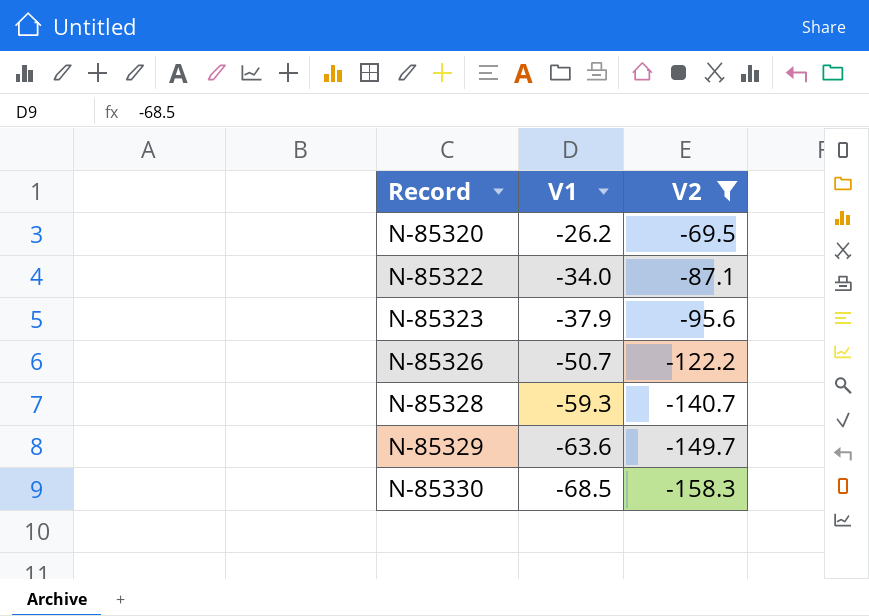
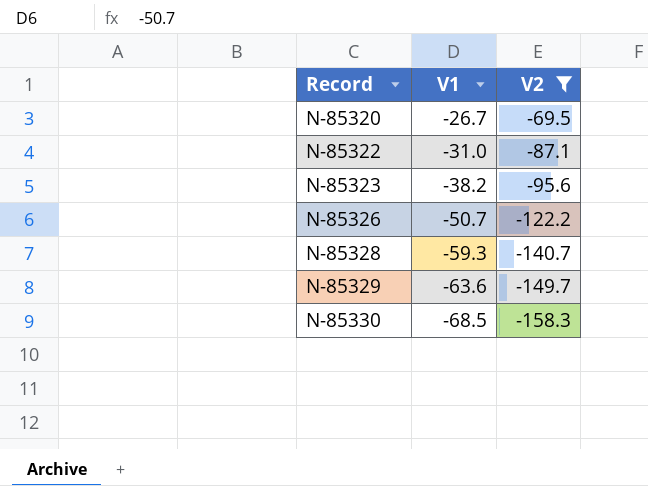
N-85320 | V1: -26.2 -> -26.7
N-85322 | V1: -34.0 -> -31.0
N-85323 | V1: -37.9 -> -38.2

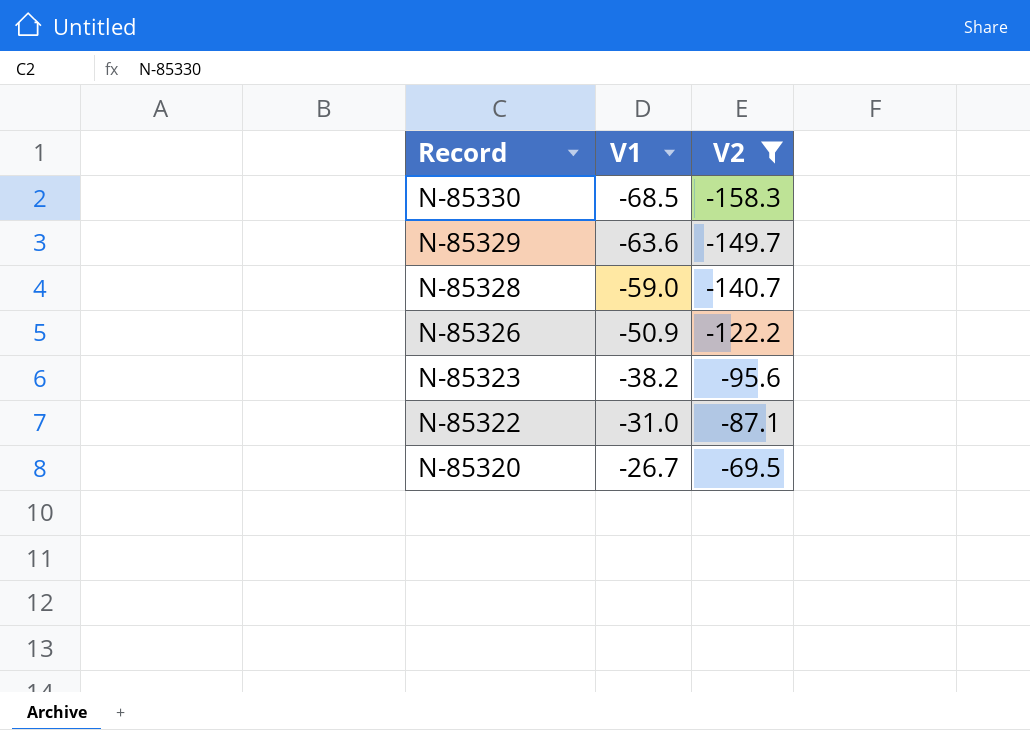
row order: Record ascending -> Record descending
N-85328 | V1: -59.3 -> -59.0
N-85326 | V1: -50.7 -> -50.9

